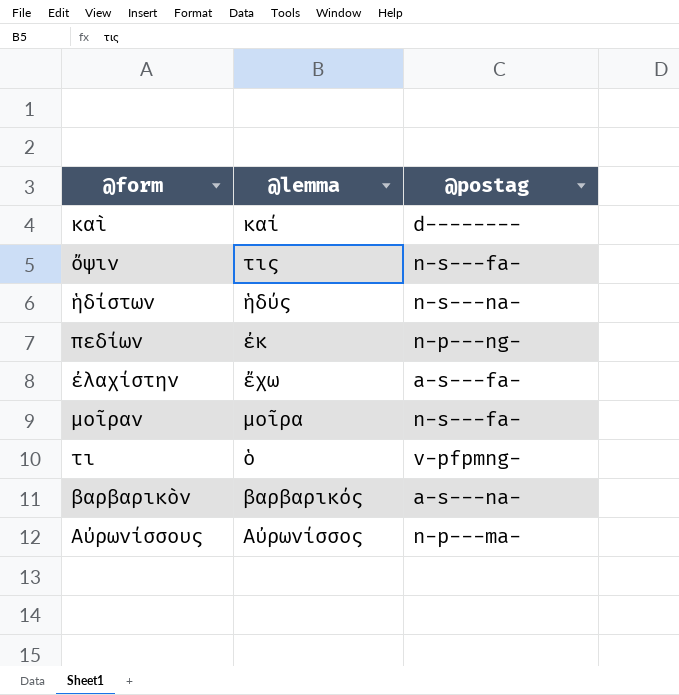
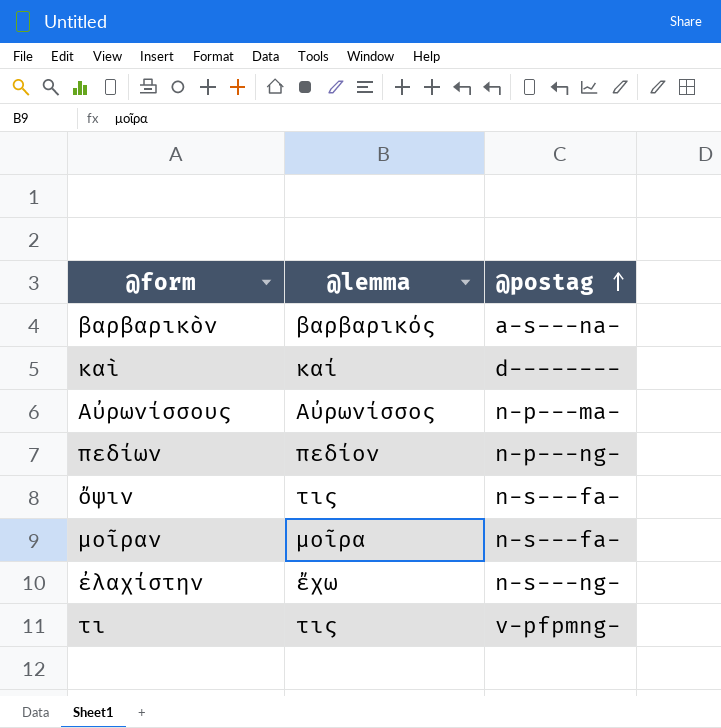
row order: none -> @postag ascending
row ἡδίστων: ἡδύς | n-s---na- -> none
πεδίων | @lemma: ἐκ -> πεδίον
ἐλαχίστην | @postag: a-s---fa- -> n-s---ng-
τι | @lemma: ὁ -> τις

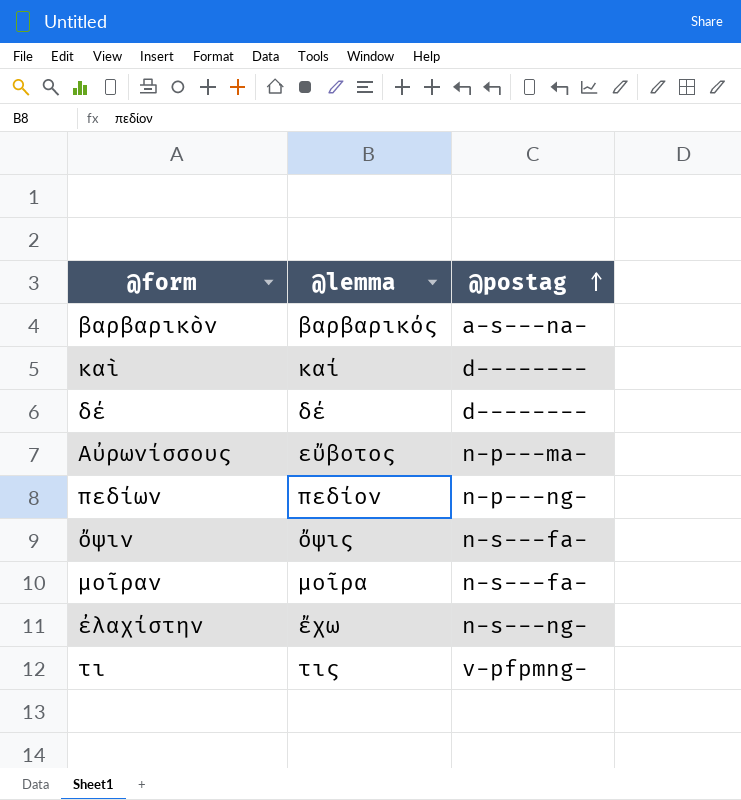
row δέ: none -> δέ | d--------
Αὐρωνίσσους | @lemma: Αὐρωνίσσος -> εὔβοτος
ὄψιν | @lemma: τις -> ὄψις

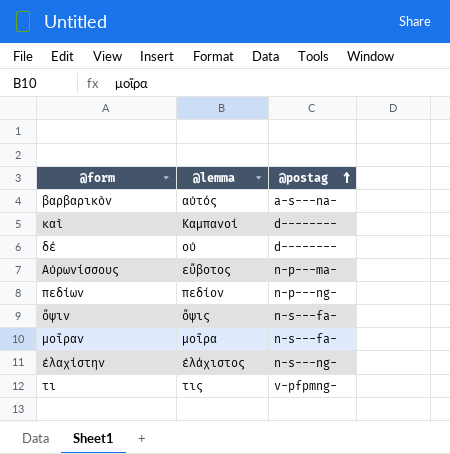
βαρβαρικὸν | @lemma: βαρβαρικός -> αὐτός
καὶ | @lemma: καί -> Καμπανοί
δέ | @lemma: δέ -> οὐ
ἐλαχίστην | @lemma: ἔχω -> ἐλάχιστος

